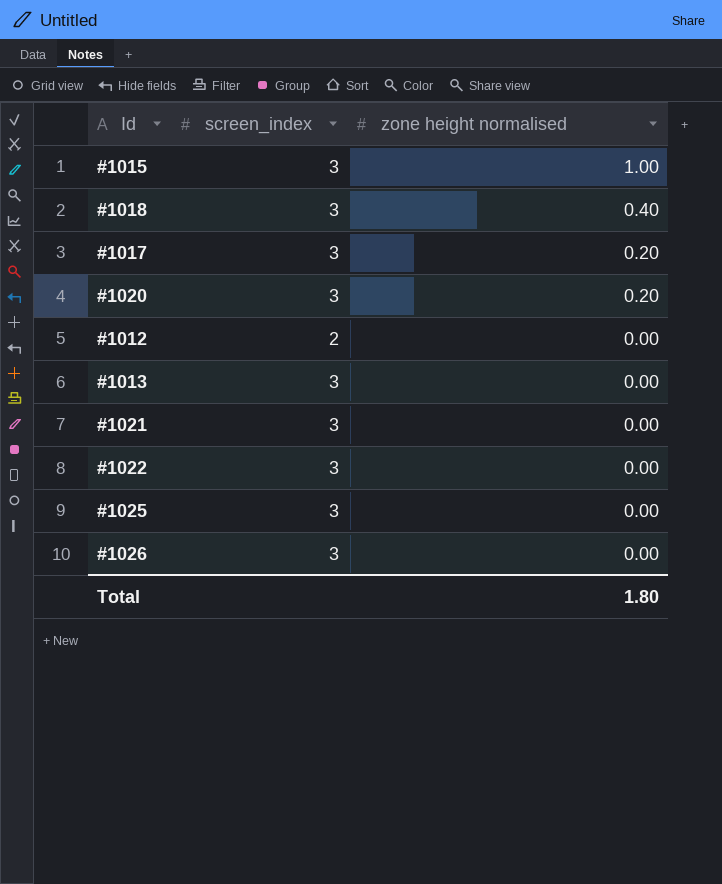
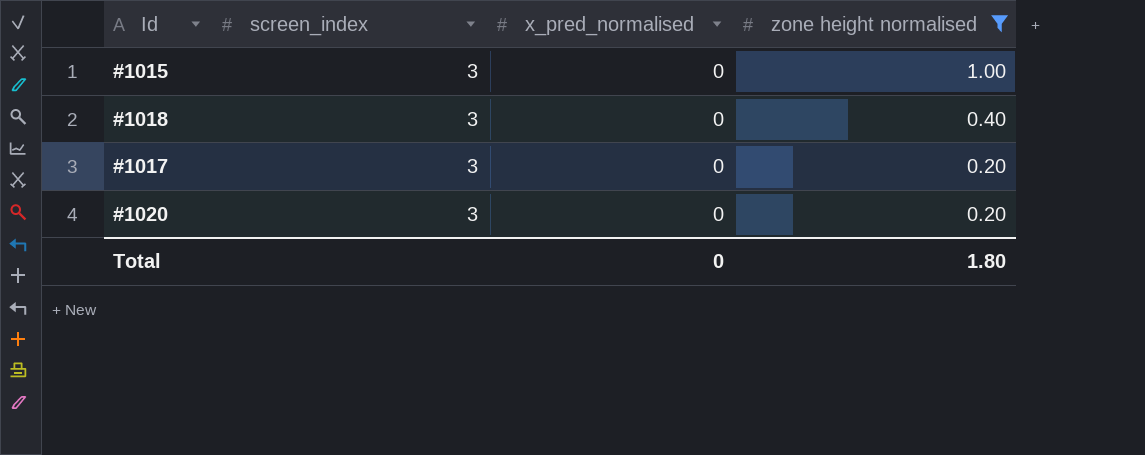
filter: none -> zone height normalised != 0.00
column x_pred_normalised | position: none -> 3

